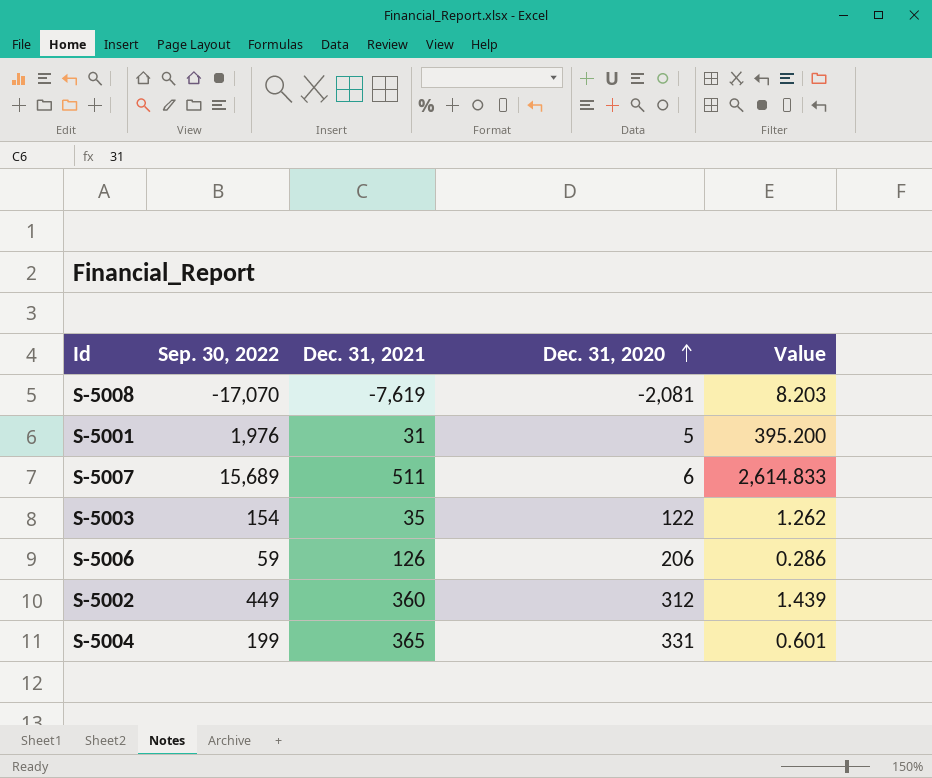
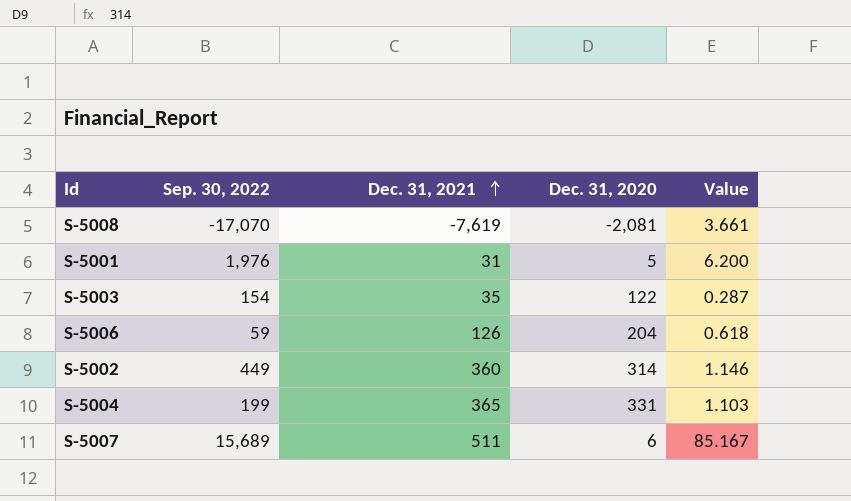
row order: Dec. 31, 2020 ascending -> Dec. 31, 2021 ascending
column Value | formula: [Sep. 30, 2022] / [Dec. 31, 2020] -> [Dec. 31, 2021] / [Dec. 31, 2020]
S-5006 | Dec. 31, 2020: 206 -> 204
S-5002 | Dec. 31, 2020: 312 -> 314

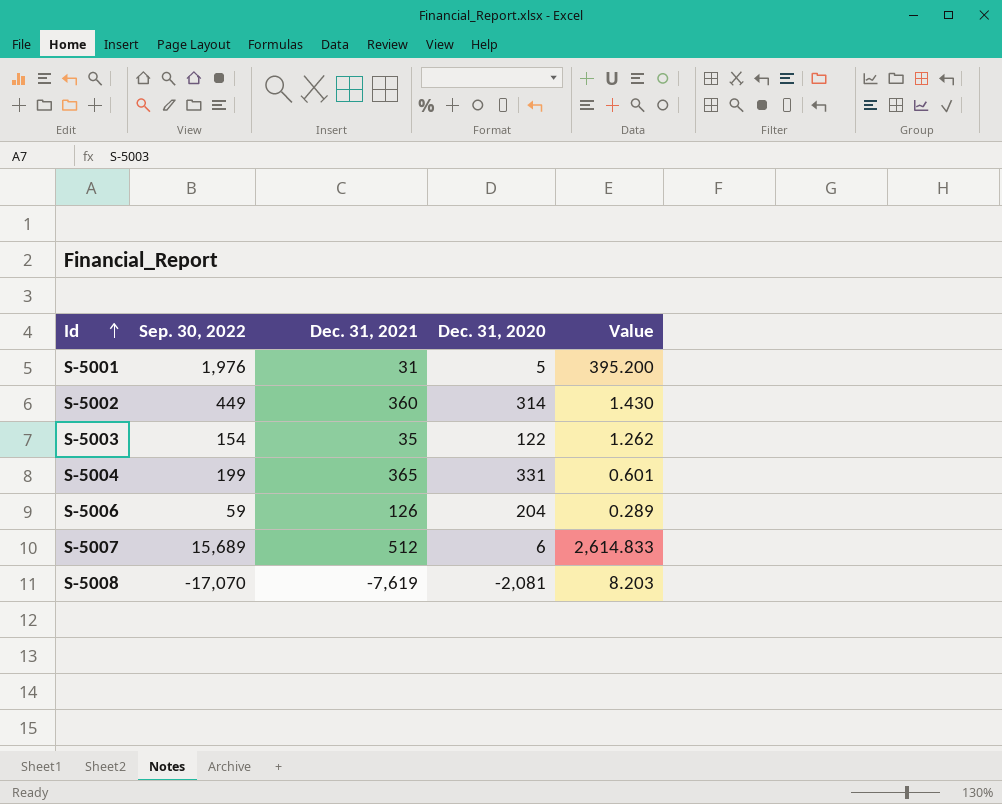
row order: Dec. 31, 2021 ascending -> Id ascending
column Value | formula: [Dec. 31, 2021] / [Dec. 31, 2020] -> [Sep. 30, 2022] / [Dec. 31, 2020]
S-5007 | Dec. 31, 2021: 511 -> 512

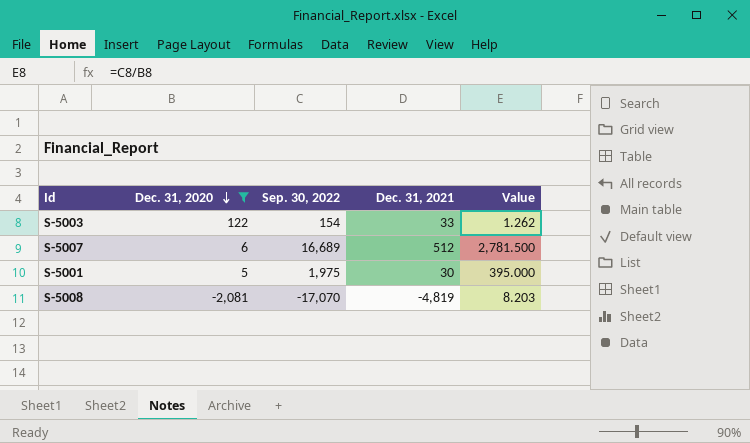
filter: none -> Dec. 31, 2020 <= 122
row order: Id ascending -> Dec. 31, 2020 descending
column Dec. 31, 2020 | position: 4 -> 2
S-5003 | Dec. 31, 2021: 35 -> 33
S-5007 | Sep. 30, 2022: 15,689 -> 16,689
S-5007 | Value: 2,614.833 -> 2,781.500
S-5001 | Sep. 30, 2022: 1,976 -> 1,975
S-5001 | Dec. 31, 2021: 31 -> 30
S-5001 | Value: 395.200 -> 395.000
S-5008 | Dec. 31, 2021: -7,619 -> -4,819

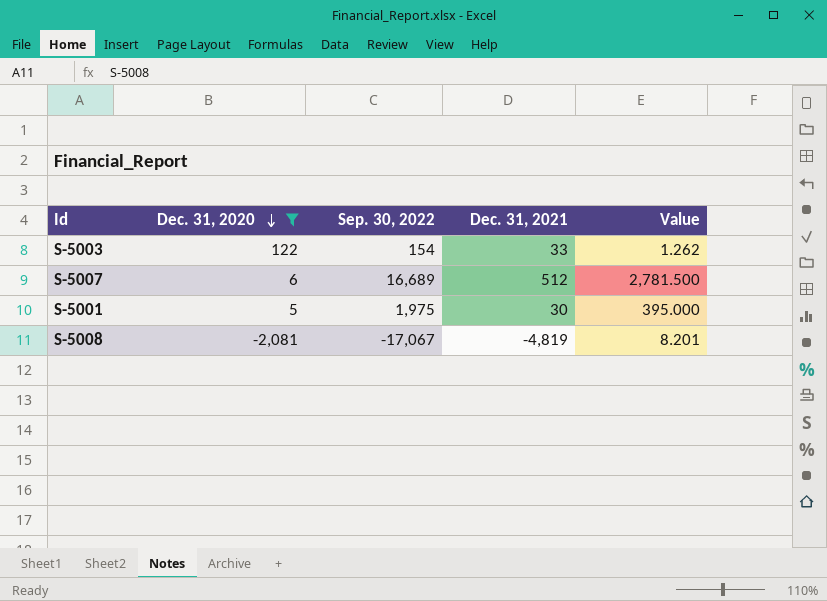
S-5008 | Sep. 30, 2022: -17,070 -> -17,067
S-5008 | Value: 8.203 -> 8.201

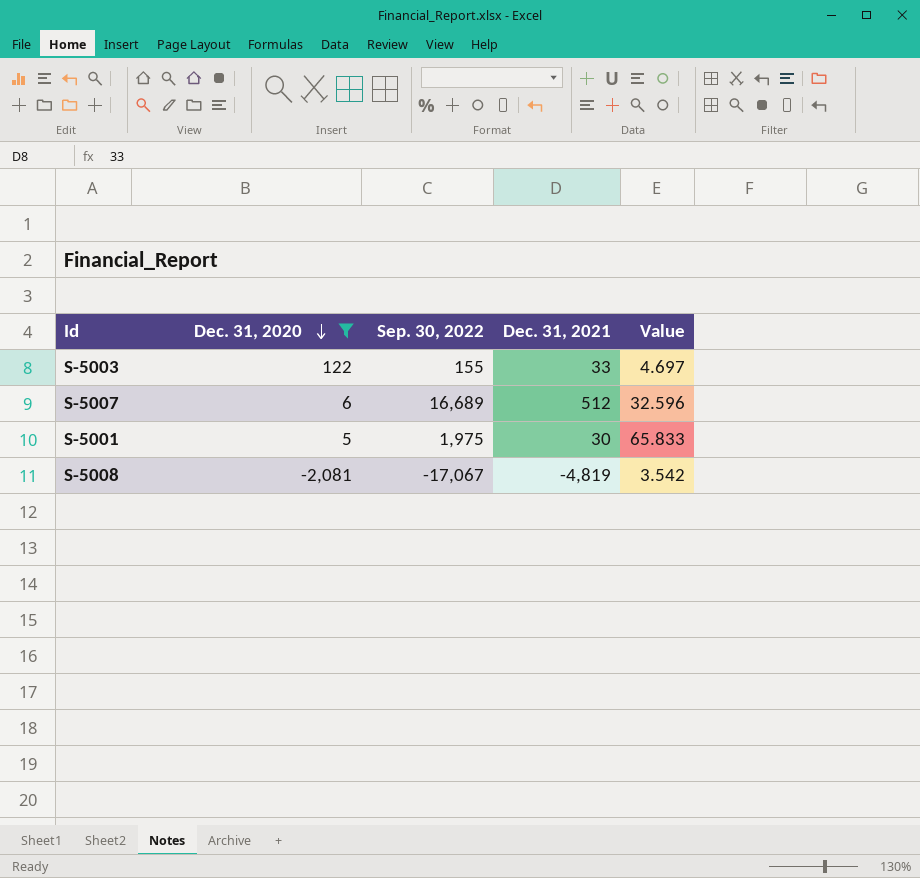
column Value | formula: [Sep. 30, 2022] / [Dec. 31, 2020] -> [Sep. 30, 2022] / [Dec. 31, 2021]
S-5003 | Sep. 30, 2022: 154 -> 155

